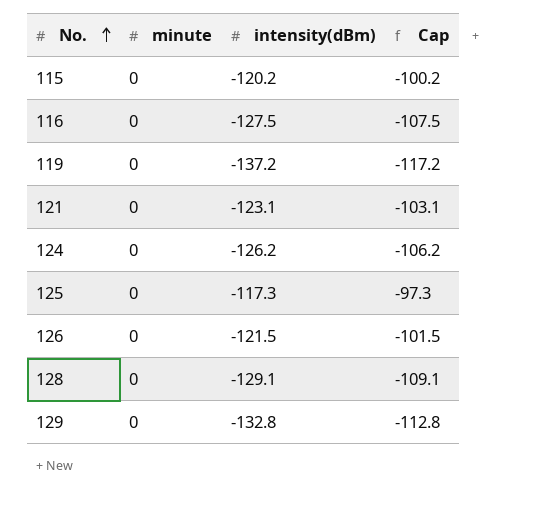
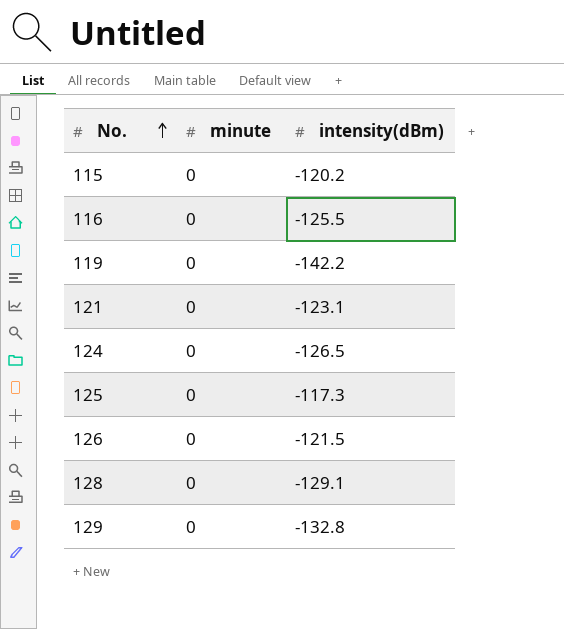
column Cap | formula: [intensity(dBm)] + 20 -> none
116 | intensity(dBm): -127.5 -> -125.5
119 | intensity(dBm): -137.2 -> -142.2
124 | intensity(dBm): -126.2 -> -126.5

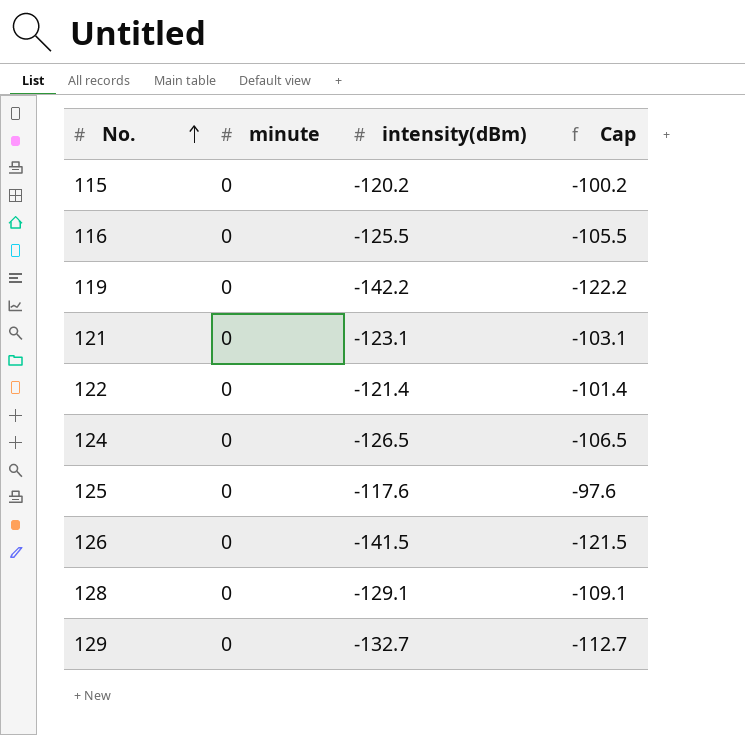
column Cap | formula: none -> [intensity(dBm)] + 20
row 122: none -> 0 | -121.4 | -101.4
125 | intensity(dBm): -117.3 -> -117.6
126 | intensity(dBm): -121.5 -> -141.5
129 | intensity(dBm): -132.8 -> -132.7

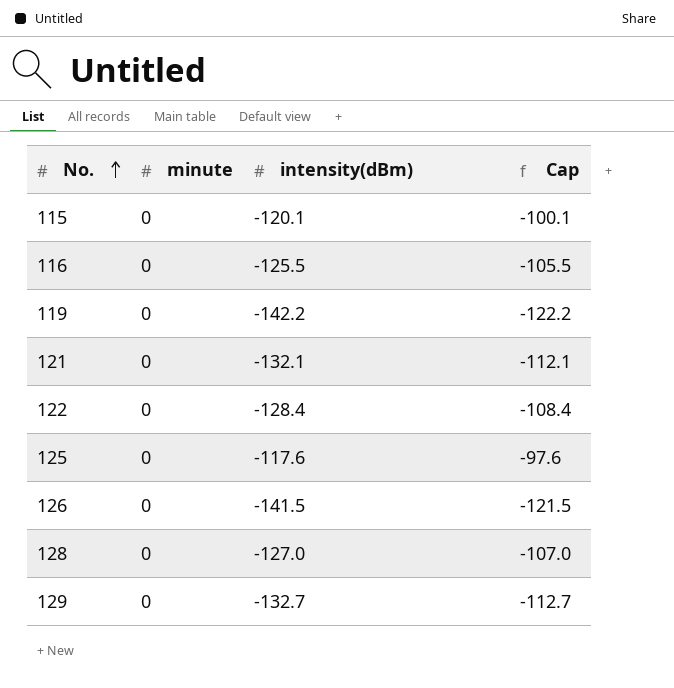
row 124: 0 | -126.5 | -106.5 -> none
115 | intensity(dBm): -120.2 -> -120.1
115 | Cap: -100.2 -> -100.1
121 | intensity(dBm): -123.1 -> -132.1
121 | Cap: -103.1 -> -112.1
122 | intensity(dBm): -121.4 -> -128.4
122 | Cap: -101.4 -> -108.4
128 | intensity(dBm): -129.1 -> -127.0
128 | Cap: -109.1 -> -107.0

